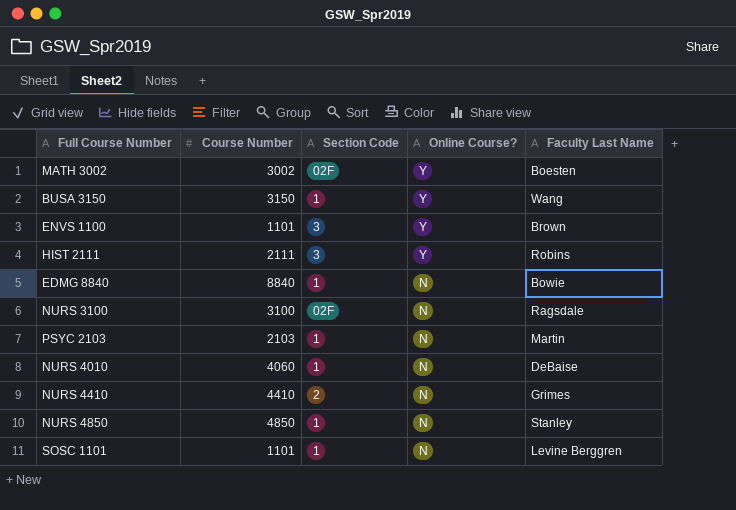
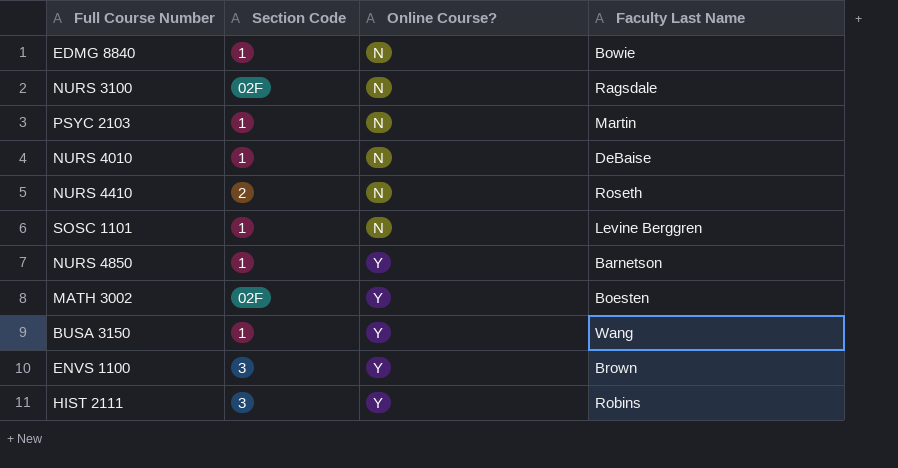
row order: Online Course? descending -> Online Course? ascending
column Course Number | position: 2 -> none
NURS 4410 | Faculty Last Name: Grimes -> Roseth
NURS 4850 | Online Course?: N -> Y
NURS 4850 | Faculty Last Name: Stanley -> Barnetson

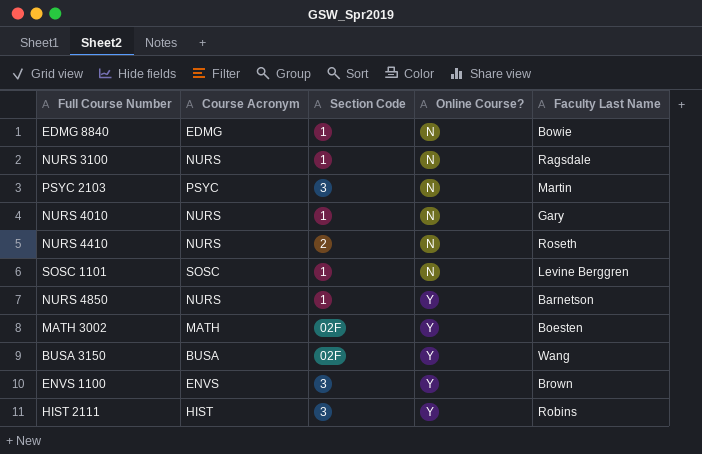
column Course Acronym | position: none -> 2
NURS 3100 | Section Code: 02F -> 1
PSYC 2103 | Section Code: 1 -> 3
NURS 4010 | Faculty Last Name: DeBaise -> Gary
BUSA 3150 | Section Code: 1 -> 02F

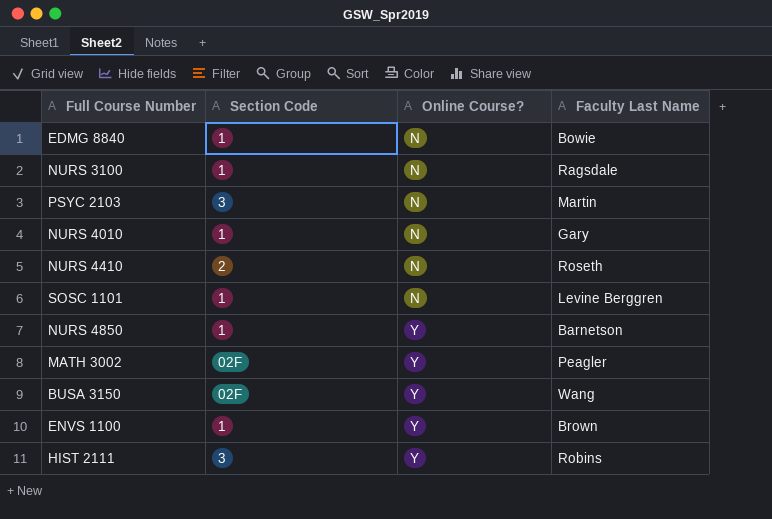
column Course Acronym | position: 2 -> none
MATH 3002 | Faculty Last Name: Boesten -> Peagler
ENVS 1100 | Section Code: 3 -> 1

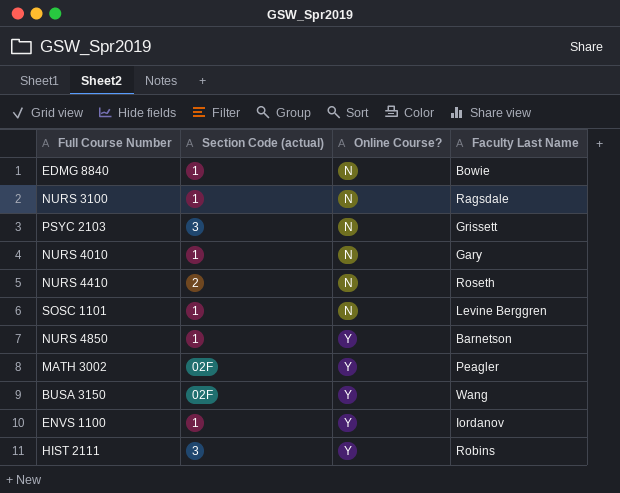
column name: Section Code -> Section Code (actual)
PSYC 2103 | Faculty Last Name: Martin -> Grissett
ENVS 1100 | Faculty Last Name: Brown -> Iordanov

